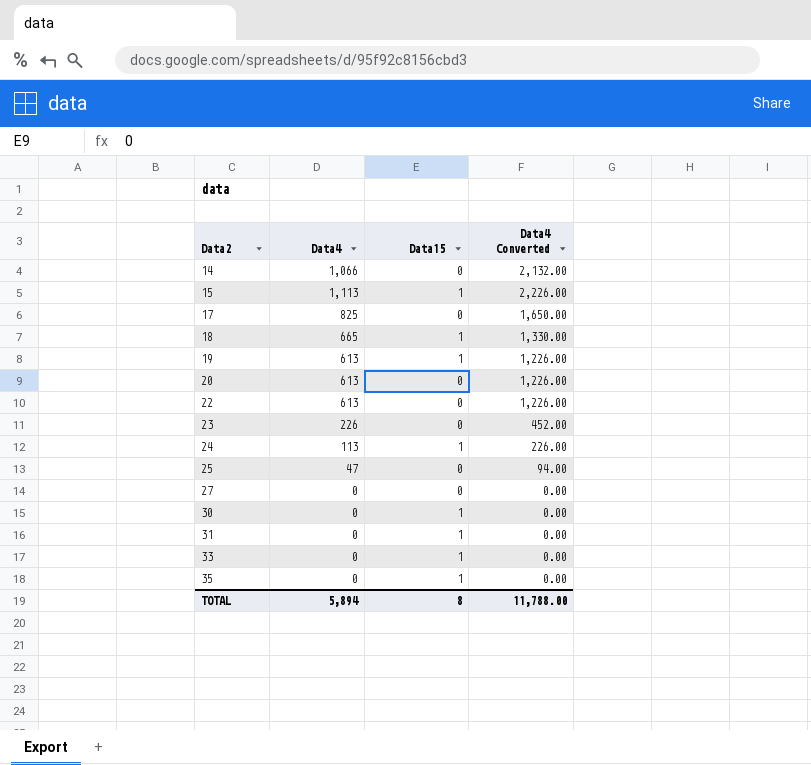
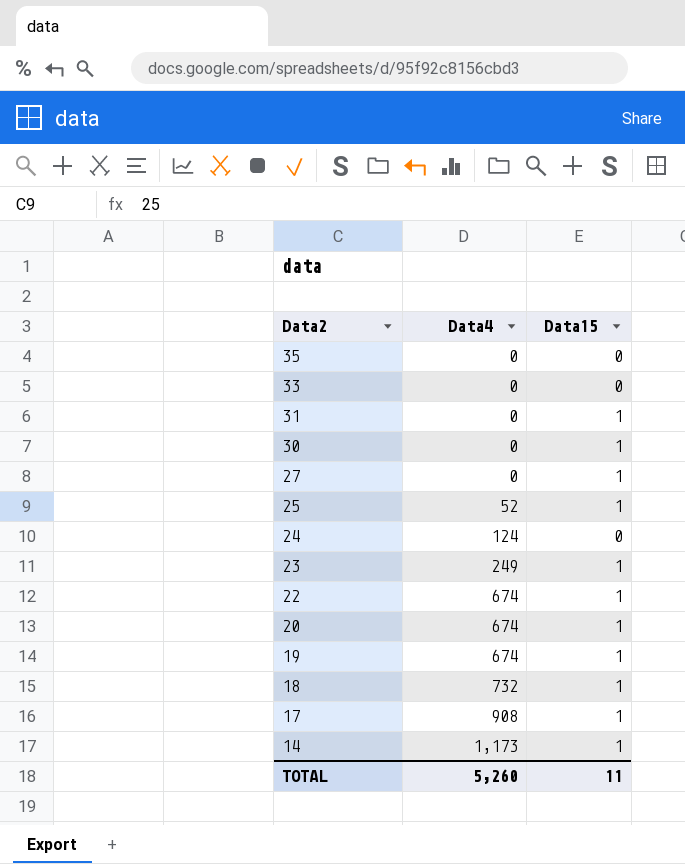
row order: Data2 ascending -> Data2 descending
column Data4 Converted | formula: [Data4] * 2 -> none
row 15: 1,113 | 1 | 2,226.00 -> none
35 | Data15: 1 -> 0
33 | Data15: 1 -> 0
27 | Data15: 0 -> 1
25 | Data4: 47 -> 52
25 | Data15: 0 -> 1
24 | Data4: 113 -> 124
24 | Data15: 1 -> 0
23 | Data4: 226 -> 249
23 | Data15: 0 -> 1
22 | Data4: 613 -> 674
22 | Data15: 0 -> 1
20 | Data4: 613 -> 674
20 | Data15: 0 -> 1
19 | Data4: 613 -> 674
18 | Data4: 665 -> 732
17 | Data4: 825 -> 908
17 | Data15: 0 -> 1
14 | Data4: 1,066 -> 1,173
14 | Data15: 0 -> 1
TOTAL | Data4: 5,894 -> 5,260
TOTAL | Data15: 8 -> 11

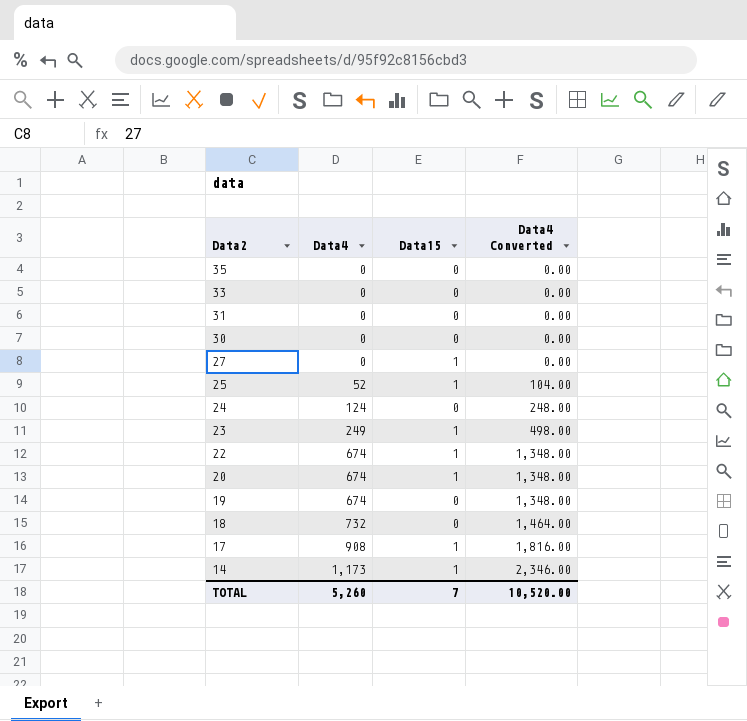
column Data4 Converted | formula: none -> [Data4] * 2
31 | Data15: 1 -> 0
30 | Data15: 1 -> 0
19 | Data15: 1 -> 0
18 | Data15: 1 -> 0
TOTAL | Data15: 11 -> 7

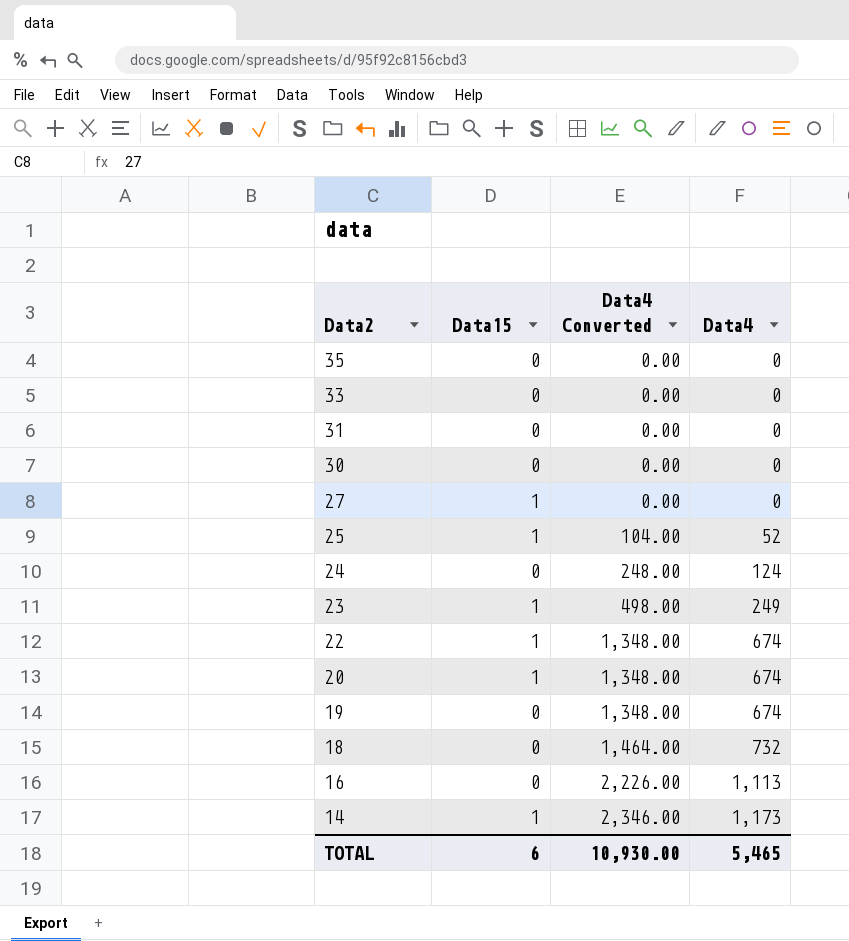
column Data4 | position: 2 -> 4
row 17: 908 | 1 | 1,816.00 -> none
row 16: none -> 0 | 2,226.00 | 1,113
TOTAL | Data15: 7 -> 6
TOTAL | Data4 Converted: 10,520.00 -> 10,930.00
TOTAL | Data4: 5,260 -> 5,465

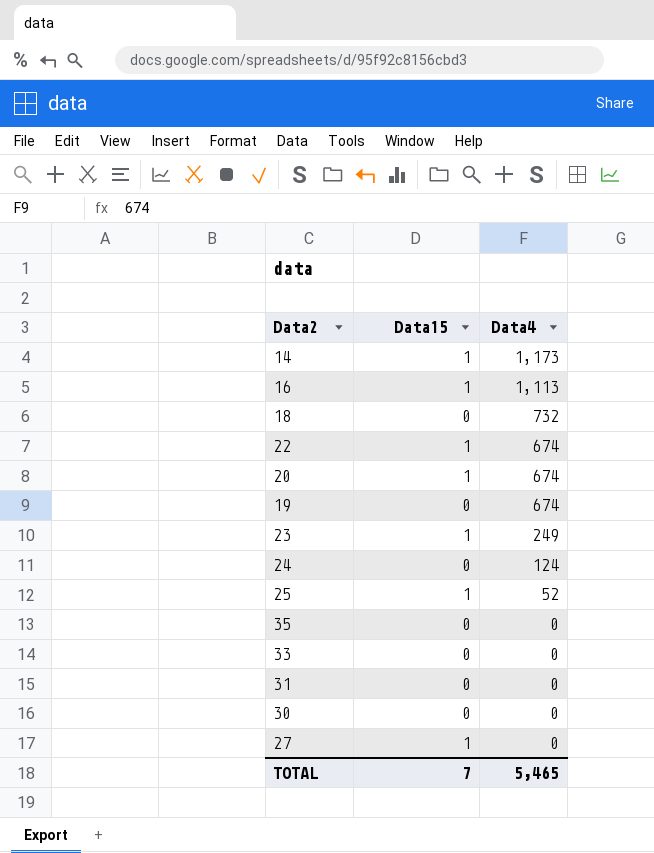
row order: Data2 descending -> Data4 descending
column Data4 Converted | formula: [Data4] * 2 -> none
16 | Data15: 0 -> 1
TOTAL | Data15: 6 -> 7

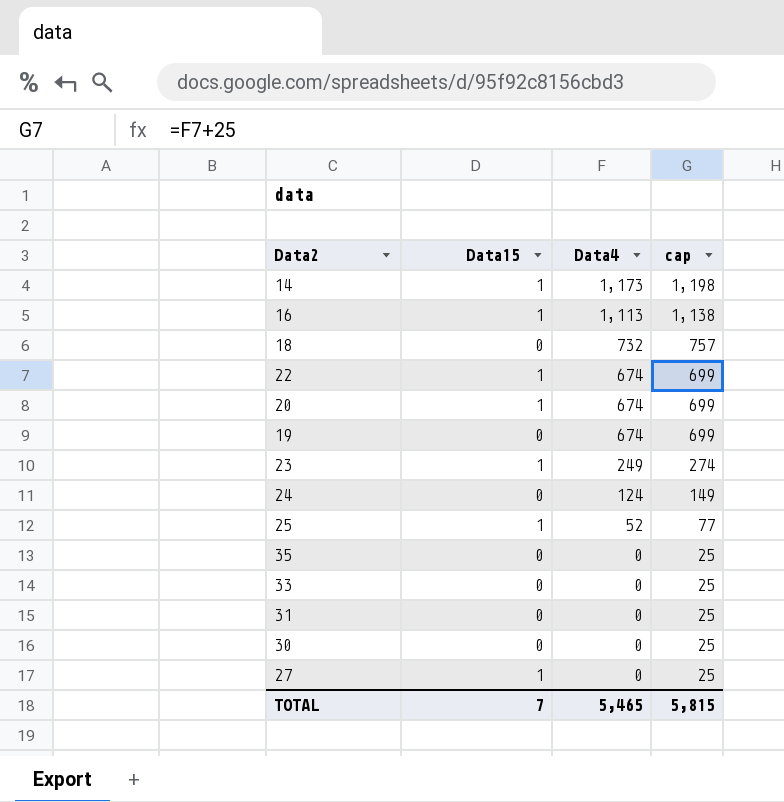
column cap | formula: none -> [Data4] + 25

